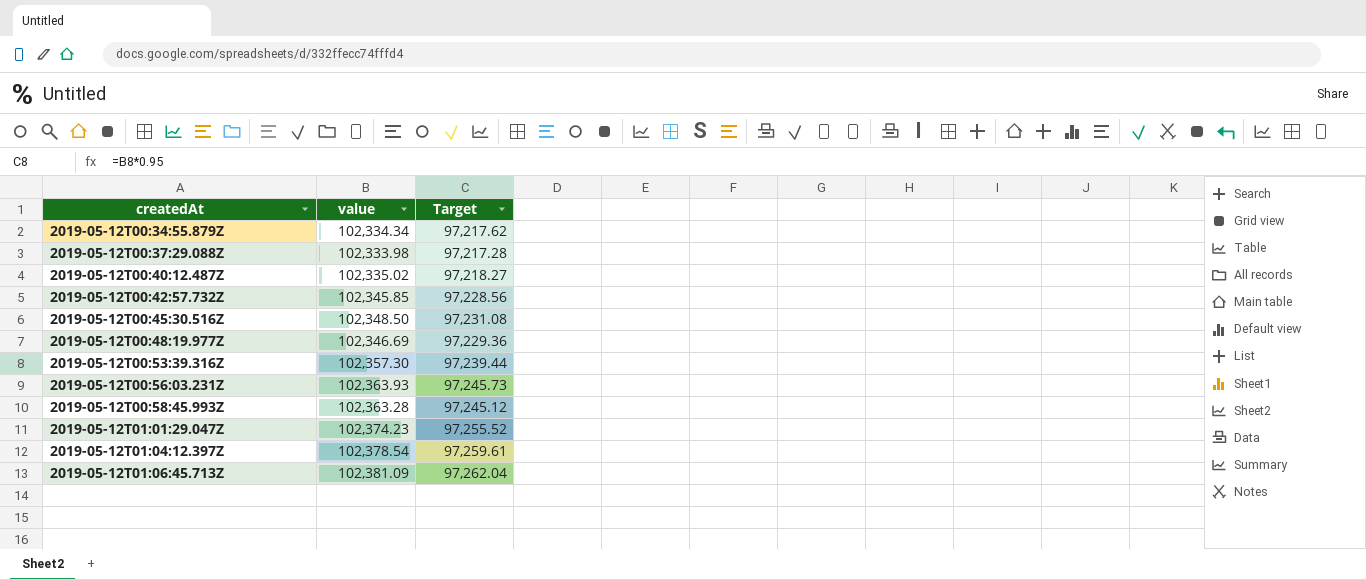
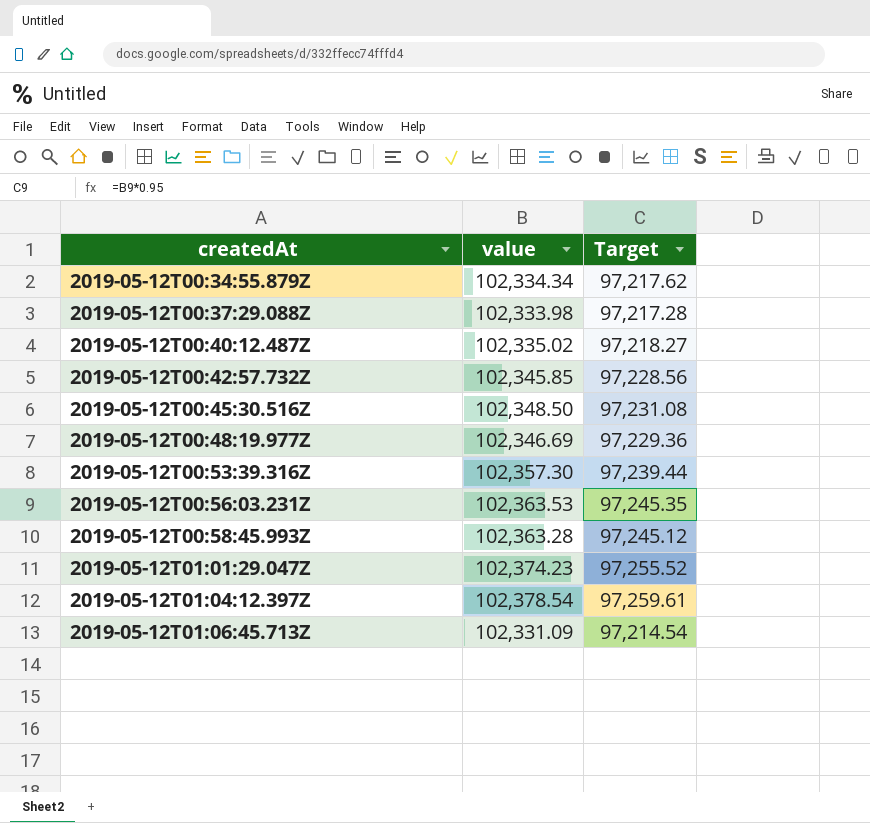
2019-05-12T00:56:03.231Z | value: 102,363.93 -> 102,363.53
2019-05-12T00:56:03.231Z | Target: 97,245.73 -> 97,245.35
2019-05-12T01:06:45.713Z | value: 102,381.09 -> 102,331.09
2019-05-12T01:06:45.713Z | Target: 97,262.04 -> 97,214.54

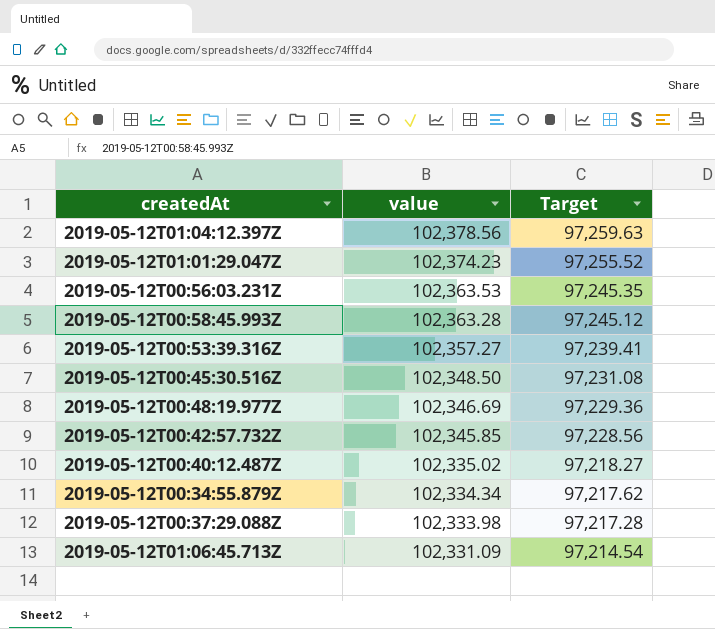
row order: createdAt ascending -> value descending
2019-05-12T01:04:12.397Z | value: 102,378.54 -> 102,378.56
2019-05-12T01:04:12.397Z | Target: 97,259.61 -> 97,259.63
2019-05-12T00:53:39.316Z | value: 102,357.30 -> 102,357.27
2019-05-12T00:53:39.316Z | Target: 97,239.44 -> 97,239.41

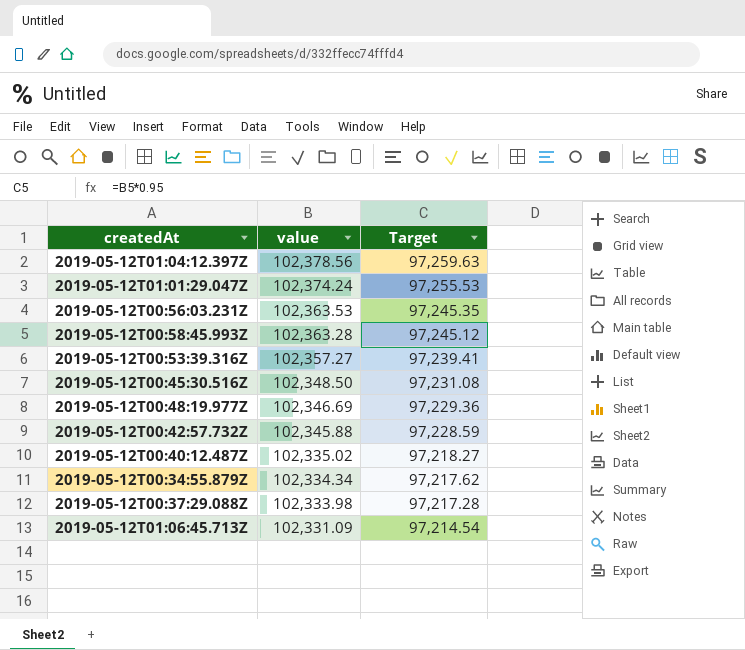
2019-05-12T01:01:29.047Z | value: 102,374.23 -> 102,374.24
2019-05-12T01:01:29.047Z | Target: 97,255.52 -> 97,255.53
2019-05-12T00:42:57.732Z | value: 102,345.85 -> 102,345.88
2019-05-12T00:42:57.732Z | Target: 97,228.56 -> 97,228.59

